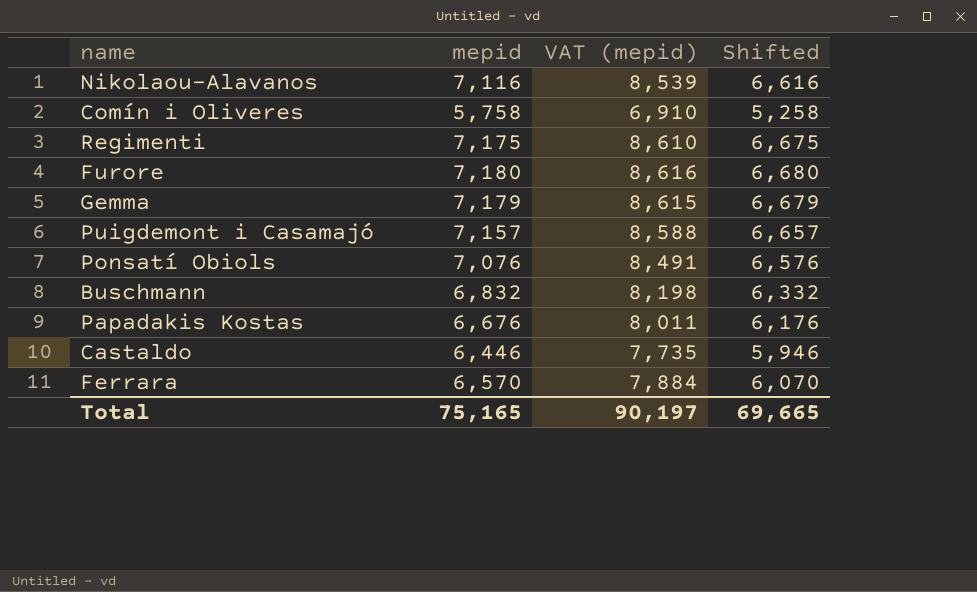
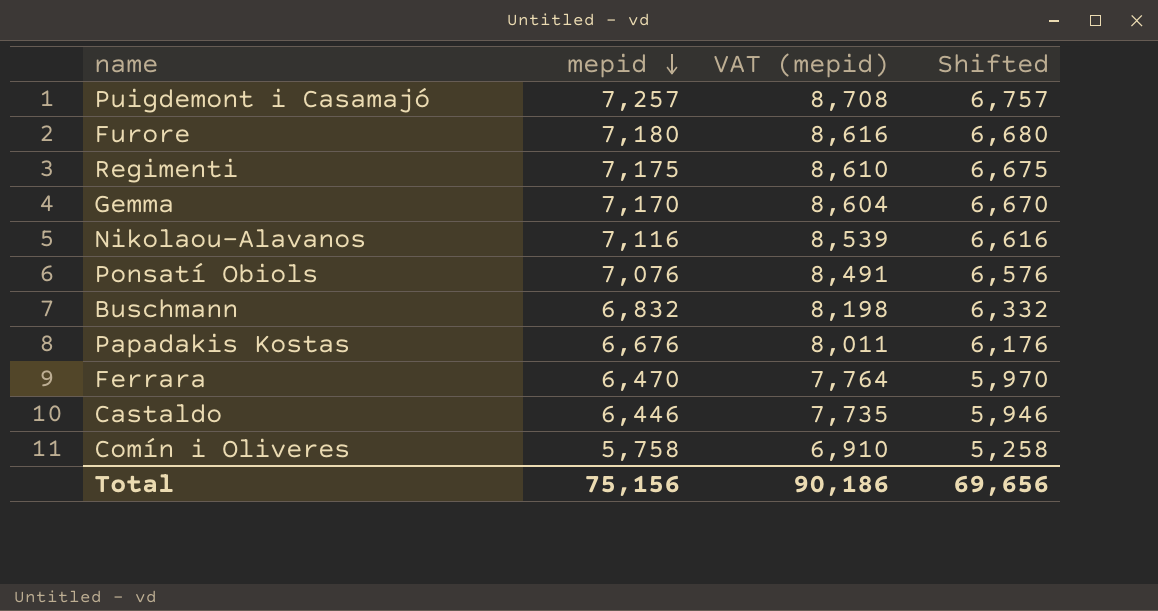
row order: none -> mepid descending
Puigdemont i Casamajó | mepid: 7,157 -> 7,257
Puigdemont i Casamajó | VAT (mepid): 8,588 -> 8,708
Puigdemont i Casamajó | Shifted: 6,657 -> 6,757
Gemma | mepid: 7,179 -> 7,170
Gemma | VAT (mepid): 8,615 -> 8,604
Gemma | Shifted: 6,679 -> 6,670
Ferrara | mepid: 6,570 -> 6,470
Ferrara | VAT (mepid): 7,884 -> 7,764
Ferrara | Shifted: 6,070 -> 5,970
Total | mepid: 75,165 -> 75,156
Total | VAT (mepid): 90,197 -> 90,186
Total | Shifted: 69,665 -> 69,656

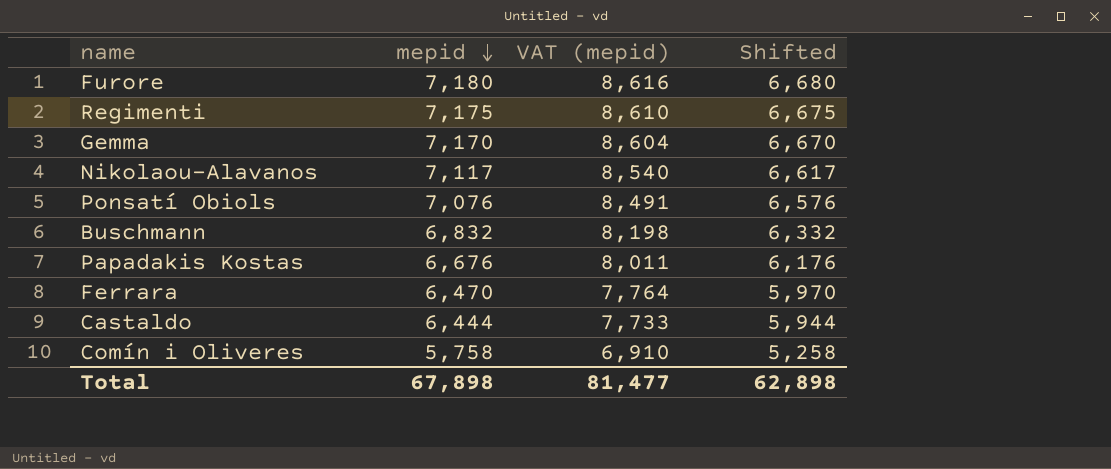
row Puigdemont i Casamajó: 7,257 | 8,708 | 6,757 -> none
Nikolaou-Alavanos | mepid: 7,116 -> 7,117
Nikolaou-Alavanos | VAT (mepid): 8,539 -> 8,540
Nikolaou-Alavanos | Shifted: 6,616 -> 6,617
Castaldo | mepid: 6,446 -> 6,444
Castaldo | VAT (mepid): 7,735 -> 7,733
Castaldo | Shifted: 5,946 -> 5,944
Total | mepid: 75,156 -> 67,898
Total | VAT (mepid): 90,186 -> 81,477
Total | Shifted: 69,656 -> 62,898

